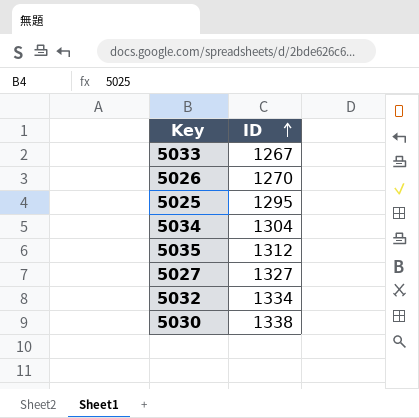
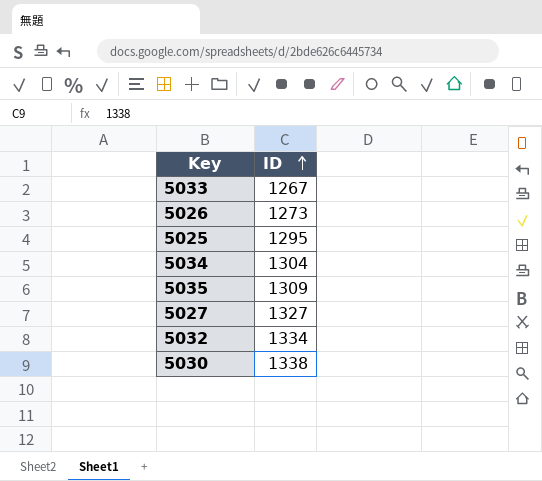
5026 | ID: 1270 -> 1273
5035 | ID: 1312 -> 1309

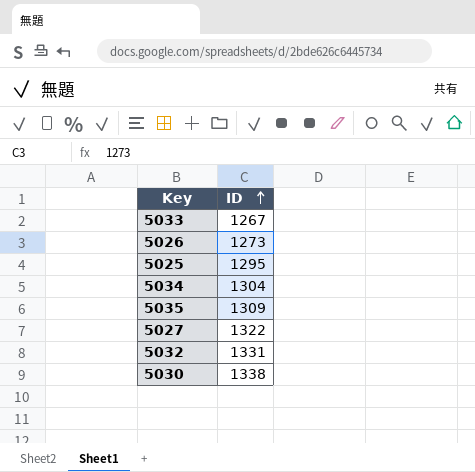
5027 | ID: 1327 -> 1322
5032 | ID: 1334 -> 1331

